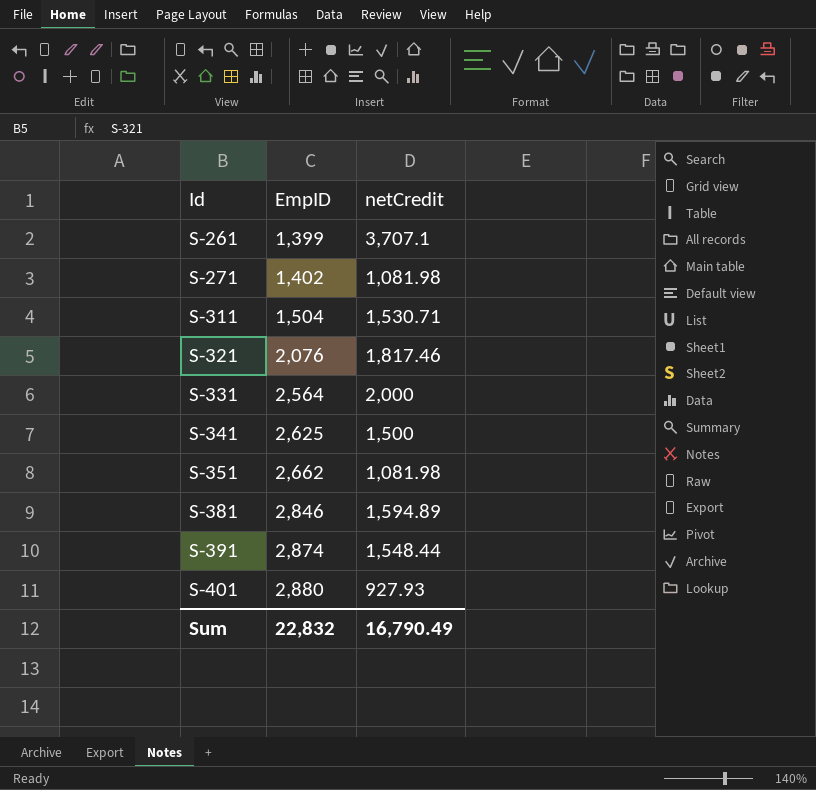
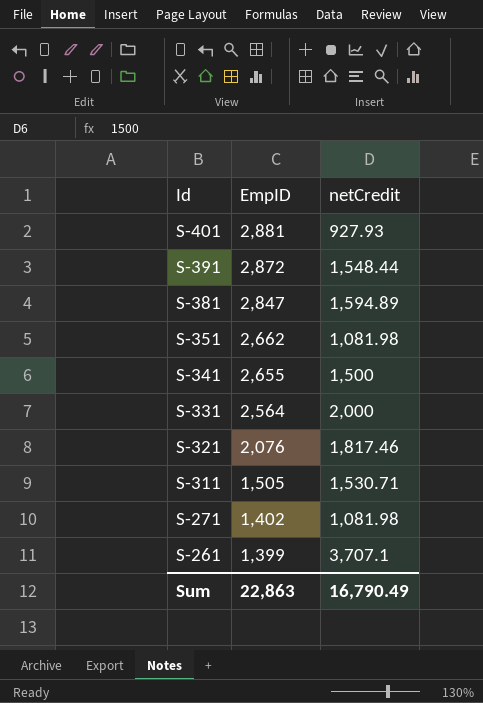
row order: Id ascending -> Id descending
S-401 | EmpID: 2,880 -> 2,881
S-391 | EmpID: 2,874 -> 2,872
S-381 | EmpID: 2,846 -> 2,847
S-341 | EmpID: 2,625 -> 2,655
S-311 | EmpID: 1,504 -> 1,505
Sum | EmpID: 22,832 -> 22,863

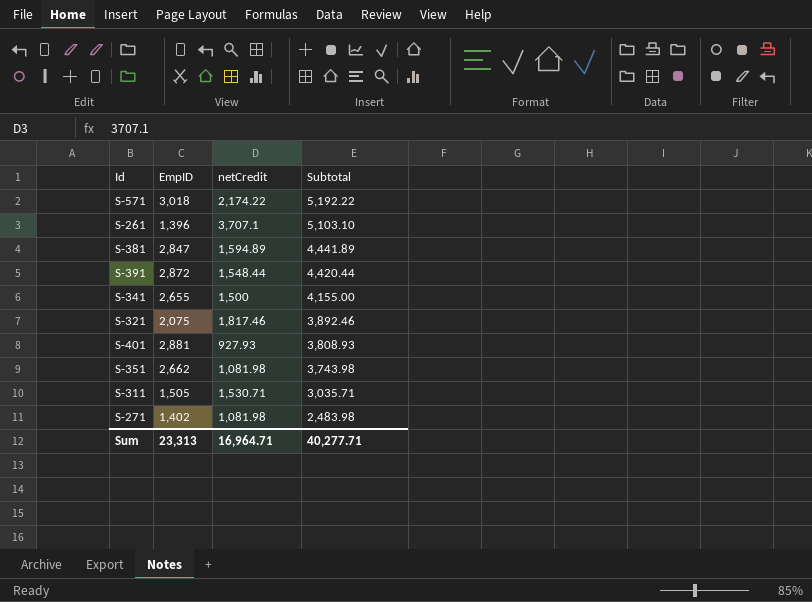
row order: Id descending -> Subtotal descending
column Subtotal | formula: none -> [EmpID] + [netCredit]
row S-331: 2,564 | 2,000 -> none
row S-571: none -> 3,018 | 2,174.22 | 5,192.22
S-261 | EmpID: 1,399 -> 1,396
S-321 | EmpID: 2,076 -> 2,075
Sum | EmpID: 22,863 -> 23,313
Sum | netCredit: 16,790.49 -> 16,964.71

